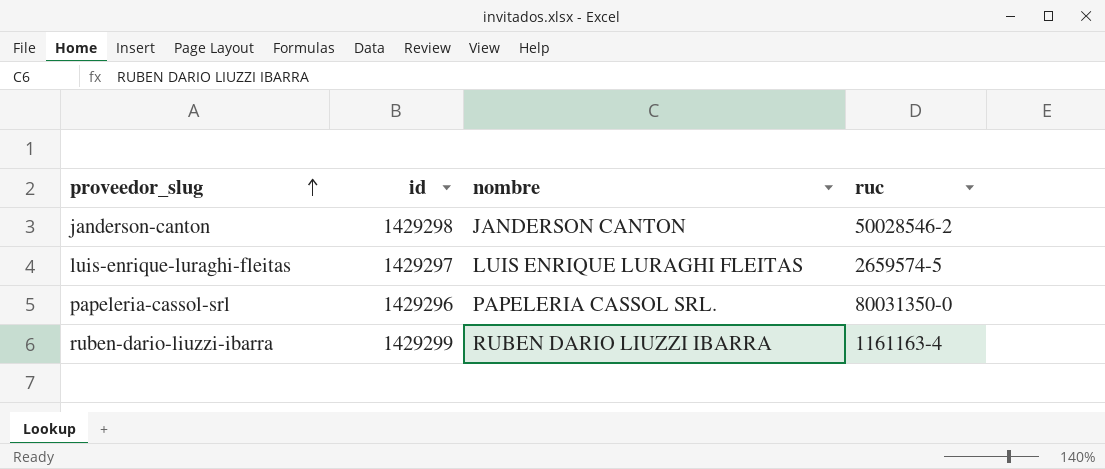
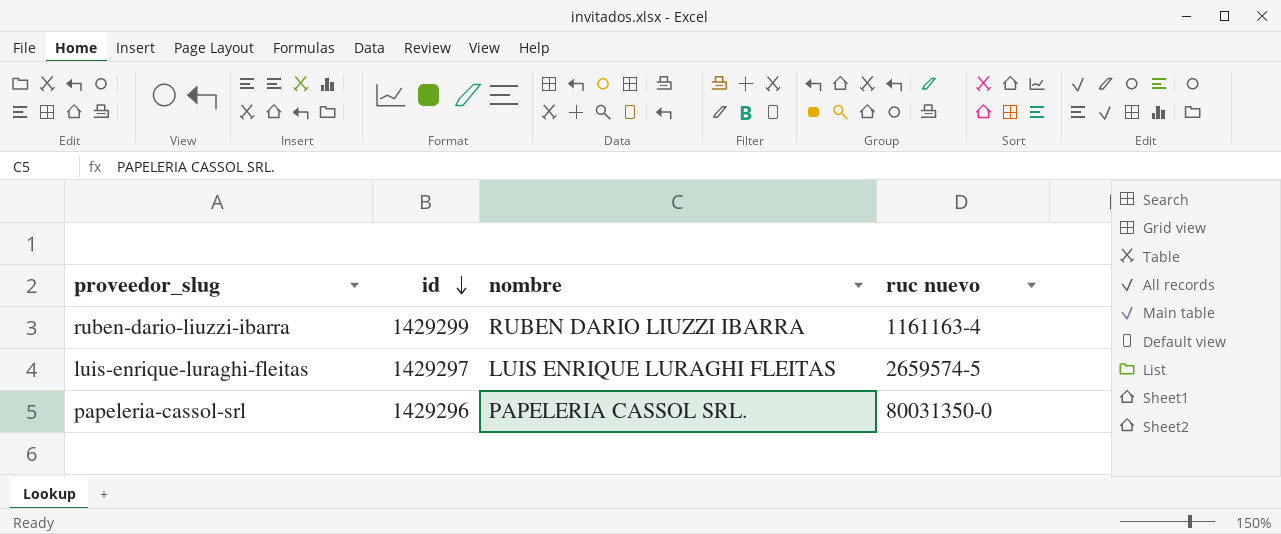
row order: proveedor_slug ascending -> id descending
column name: ruc -> ruc nuevo
row janderson-canton: 1429298 | JANDERSON CANTON | 50028546-2 -> none

